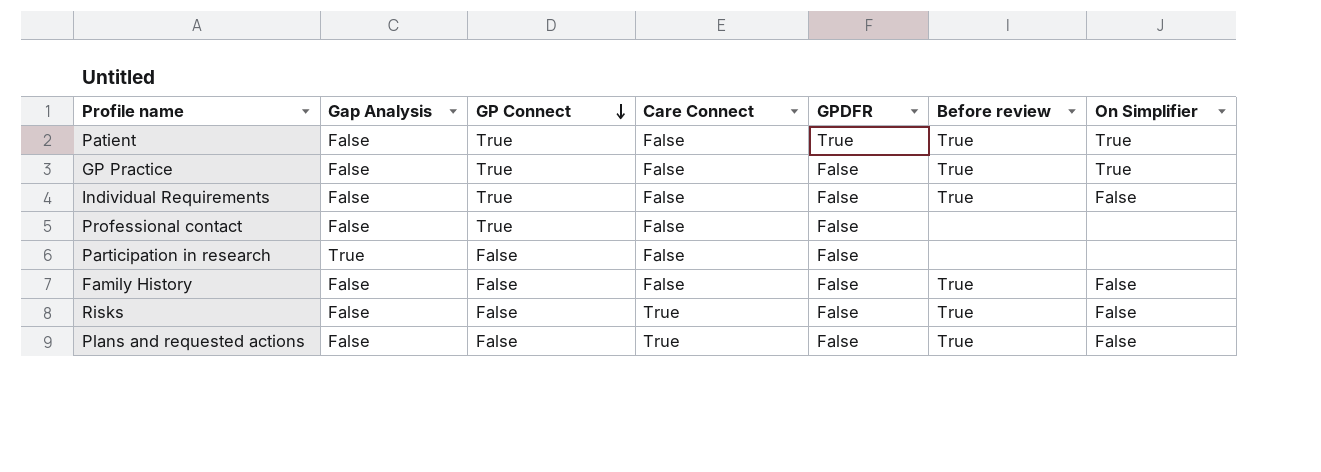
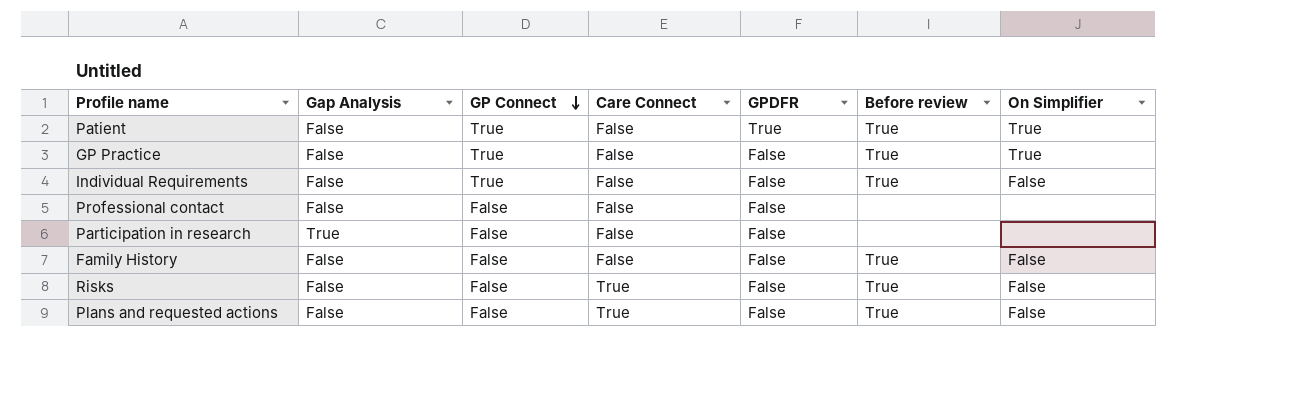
Professional contact | GP Connect: True -> False

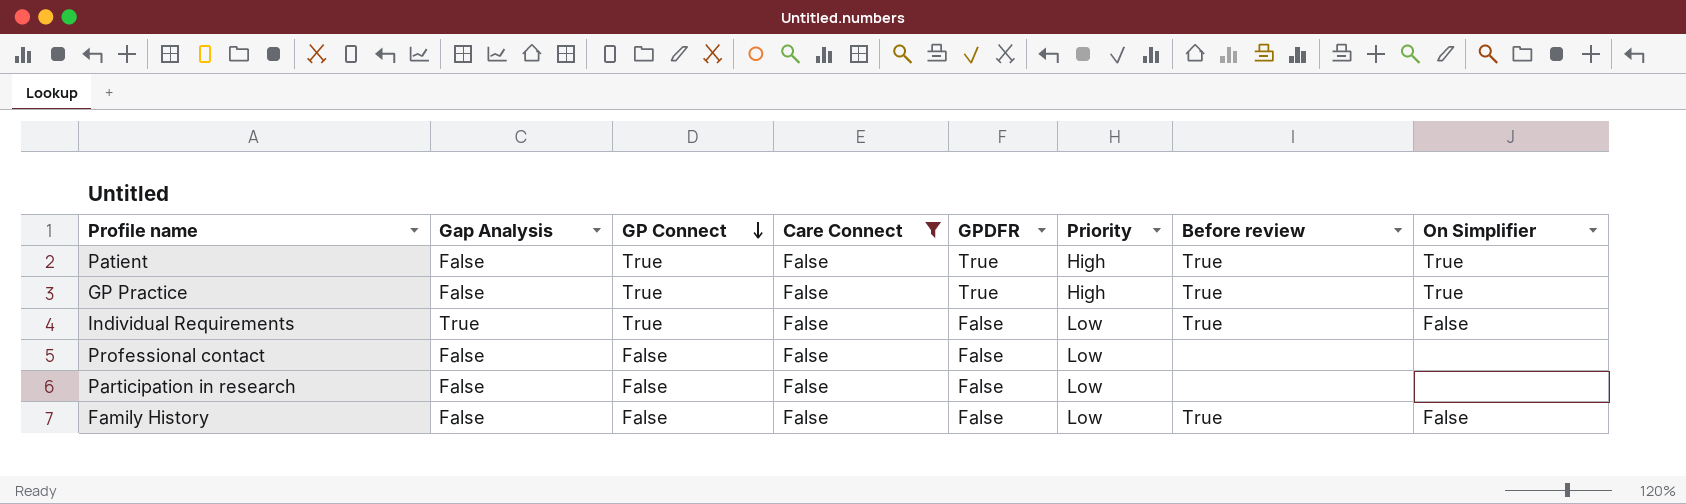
filter: none -> Care Connect = False
column Priority | position: none -> 6
GP Practice | GPDFR: False -> True
Individual Requirements | Gap Analysis: False -> True
Participation in research | Gap Analysis: True -> False

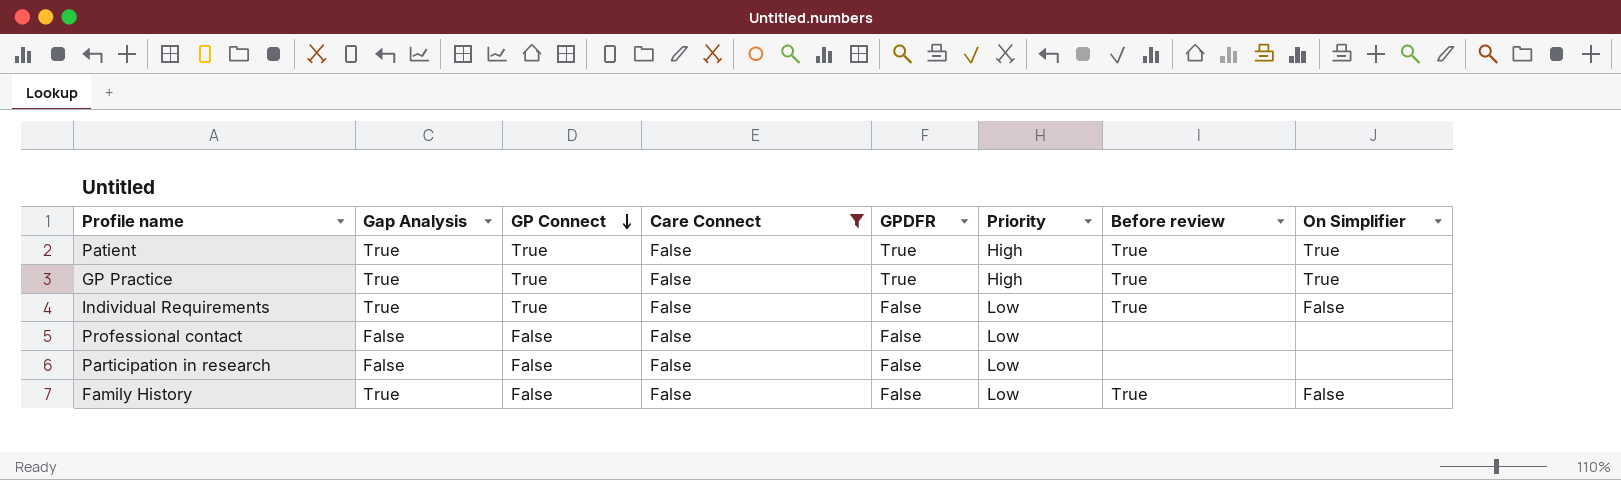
Patient | Gap Analysis: False -> True
GP Practice | Gap Analysis: False -> True
Family History | Gap Analysis: False -> True

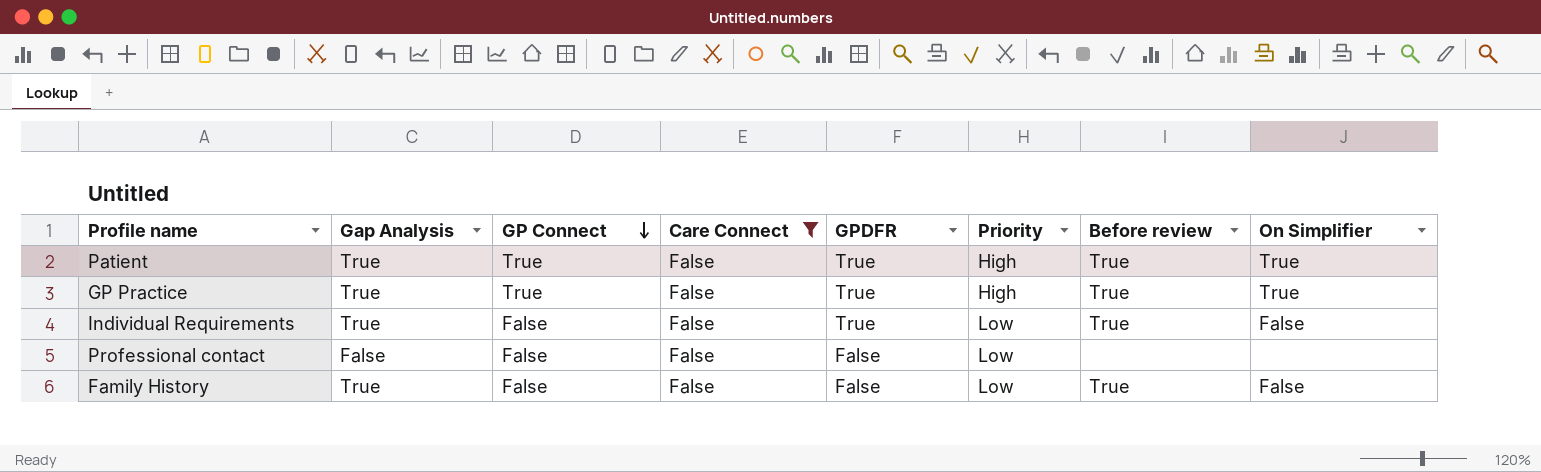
row Participation in research: False | False | False | False | Low | none | none -> none
Individual Requirements | GP Connect: True -> False
Individual Requirements | GPDFR: False -> True

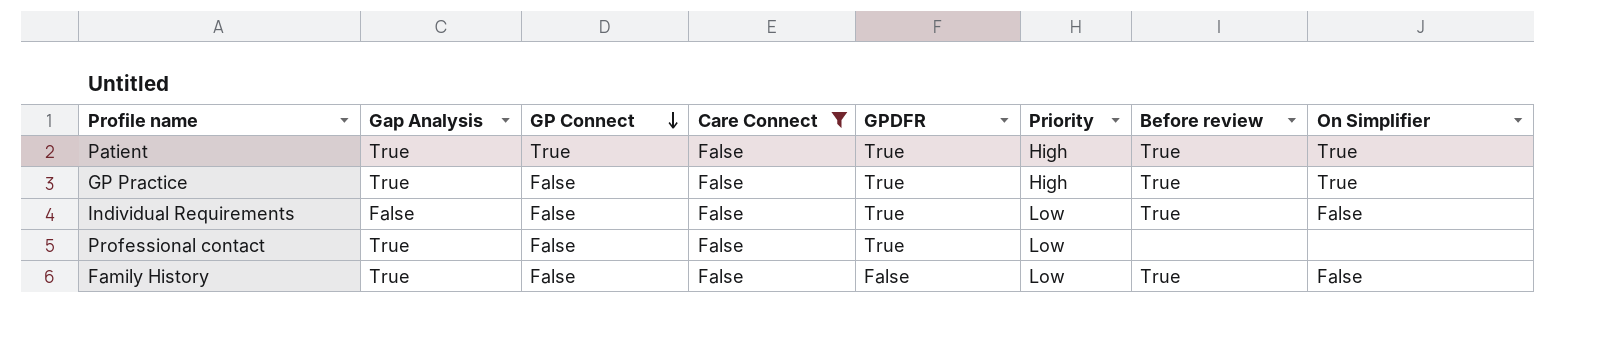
GP Practice | GP Connect: True -> False
Individual Requirements | Gap Analysis: True -> False
Professional contact | Gap Analysis: False -> True
Professional contact | GPDFR: False -> True

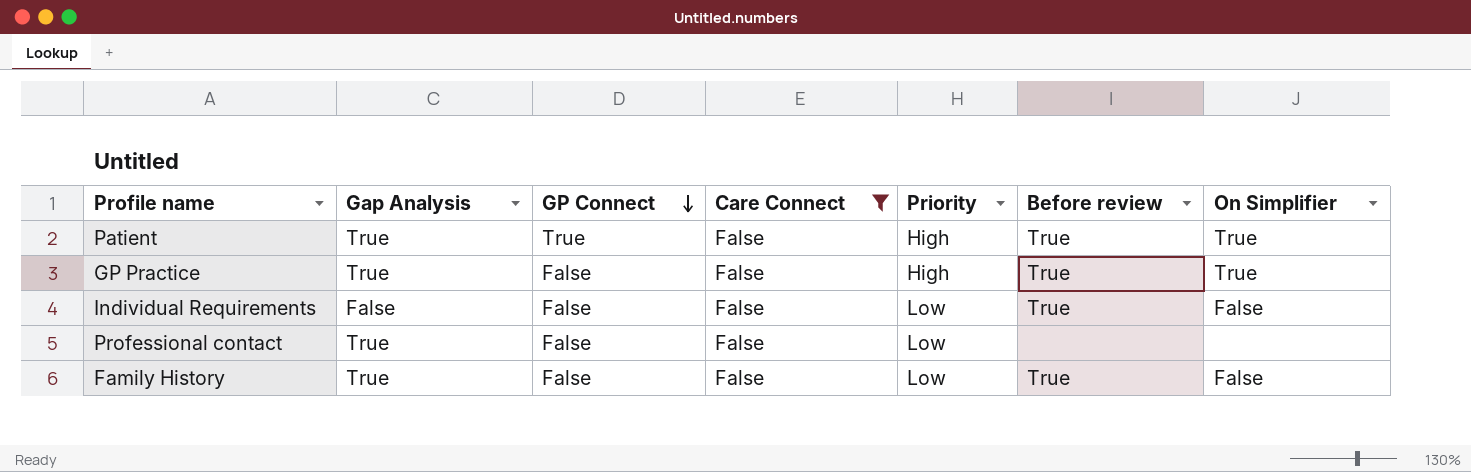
column GPDFR | position: 5 -> none

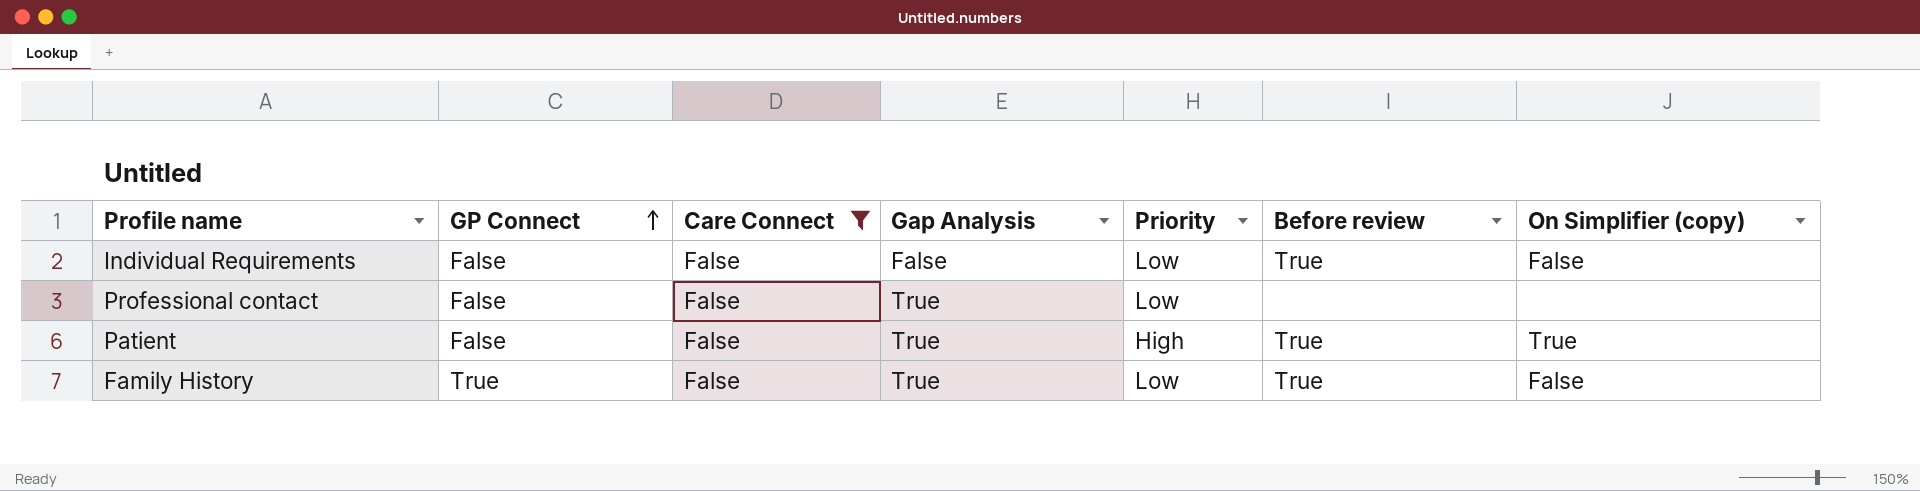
row order: GP Connect descending -> GP Connect ascending
column Gap Analysis | position: 2 -> 4
column name: On Simplifier -> On Simplifier (copy)
row GP Practice: True | False | False | High | True | True -> none
Patient | GP Connect: True -> False
Family History | GP Connect: False -> True

